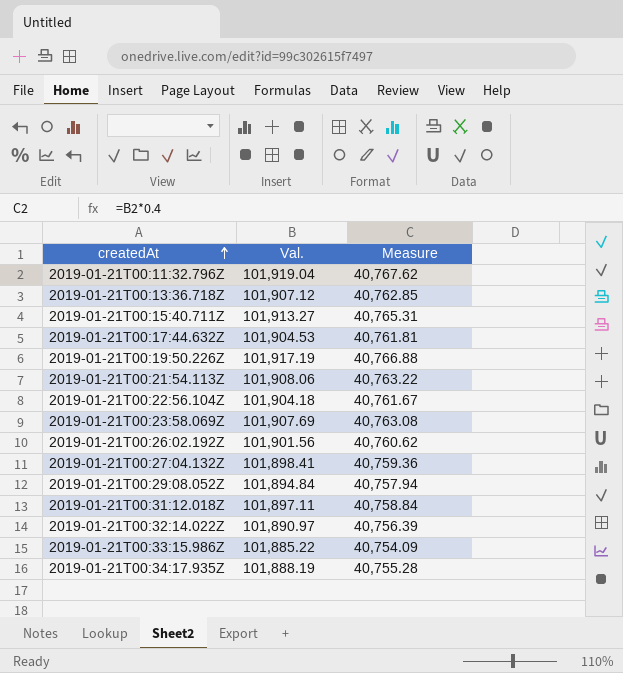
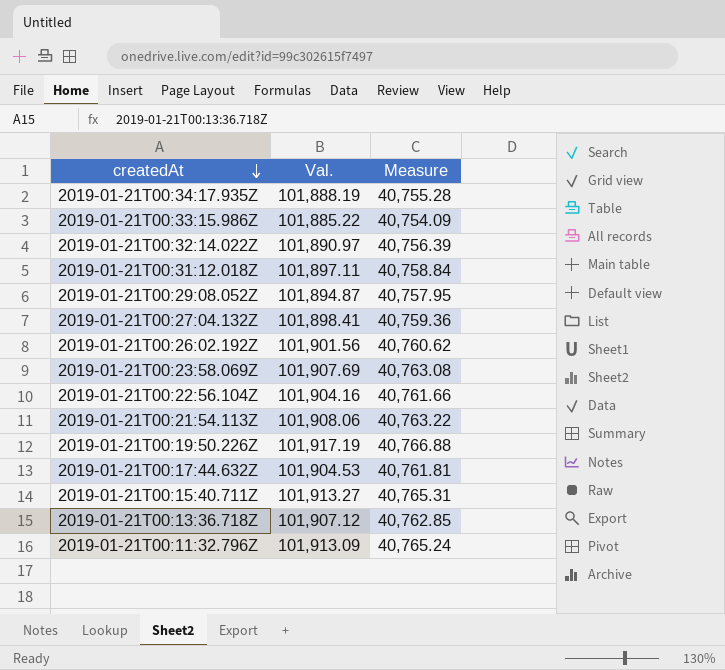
row order: createdAt ascending -> createdAt descending
2019-01-21T00:29:08.052Z | Val.: 101,894.84 -> 101,894.87
2019-01-21T00:29:08.052Z | Measure: 40,757.94 -> 40,757.95
2019-01-21T00:22:56.104Z | Val.: 101,904.18 -> 101,904.16
2019-01-21T00:22:56.104Z | Measure: 40,761.67 -> 40,761.66
2019-01-21T00:11:32.796Z | Val.: 101,919.04 -> 101,913.09
2019-01-21T00:11:32.796Z | Measure: 40,767.62 -> 40,765.24

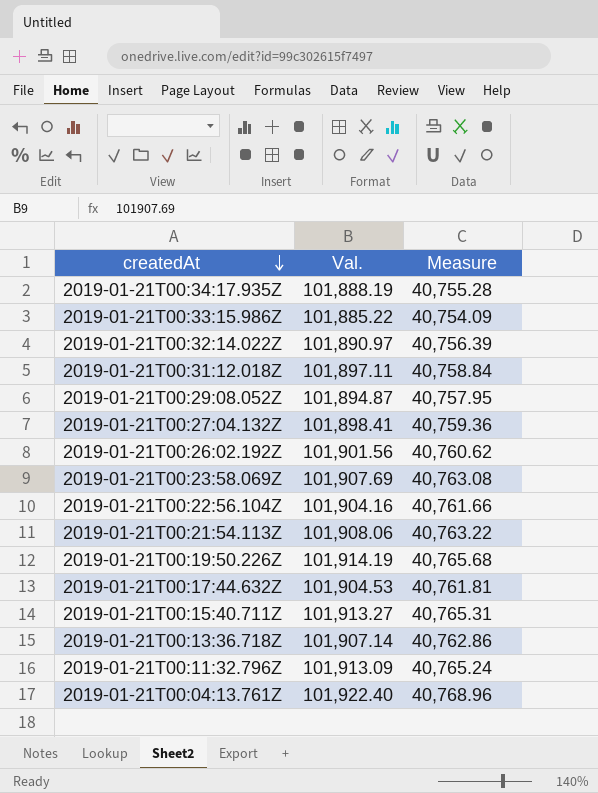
2019-01-21T00:19:50.226Z | Val.: 101,917.19 -> 101,914.19
2019-01-21T00:19:50.226Z | Measure: 40,766.88 -> 40,765.68
2019-01-21T00:13:36.718Z | Val.: 101,907.12 -> 101,907.14
2019-01-21T00:13:36.718Z | Measure: 40,762.85 -> 40,762.86
row 2019-01-21T00:04:13.761Z: none -> 101,922.40 | 40,768.96

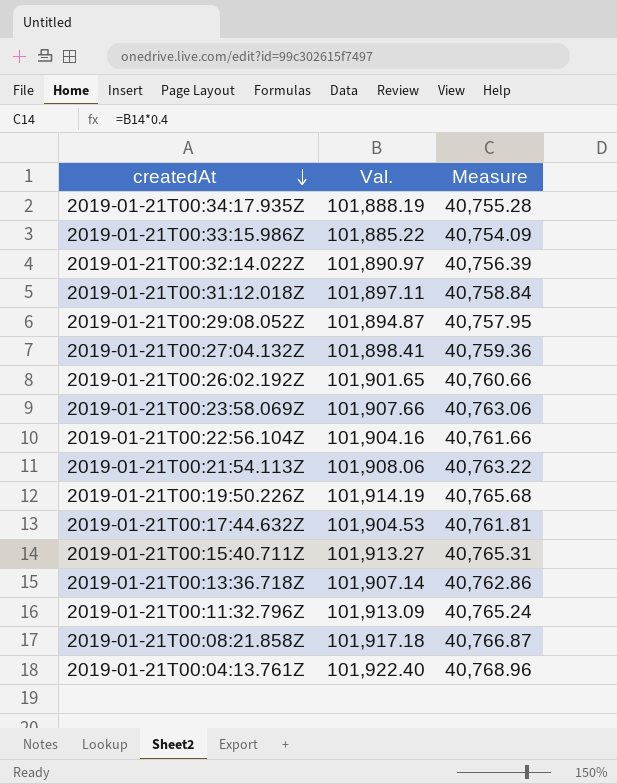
2019-01-21T00:26:02.192Z | Val.: 101,901.56 -> 101,901.65
2019-01-21T00:26:02.192Z | Measure: 40,760.62 -> 40,760.66
2019-01-21T00:23:58.069Z | Val.: 101,907.69 -> 101,907.66
2019-01-21T00:23:58.069Z | Measure: 40,763.08 -> 40,763.06
row 2019-01-21T00:08:21.858Z: none -> 101,917.18 | 40,766.87

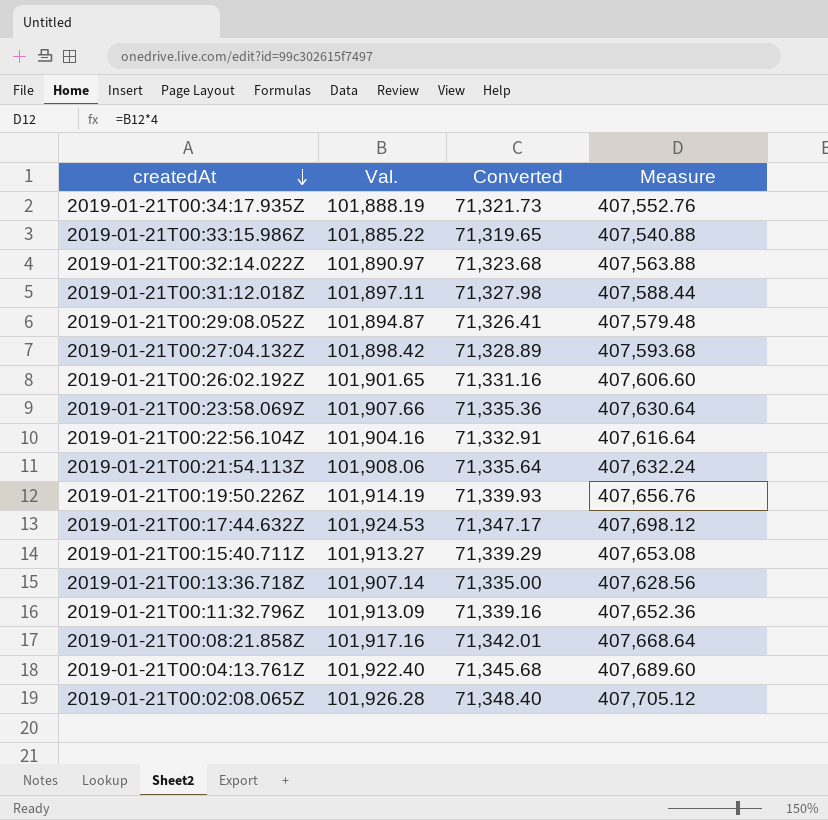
column Converted | formula: none -> [Val.] * 0.7
column Measure | formula: [Val.] * 0.4 -> [Val.] * 4
2019-01-21T00:27:04.132Z | Val.: 101,898.41 -> 101,898.42
2019-01-21T00:17:44.632Z | Val.: 101,904.53 -> 101,924.53
2019-01-21T00:08:21.858Z | Val.: 101,917.18 -> 101,917.16
row 2019-01-21T00:02:08.065Z: none -> 101,926.28 | 71,348.40 | 407,705.12

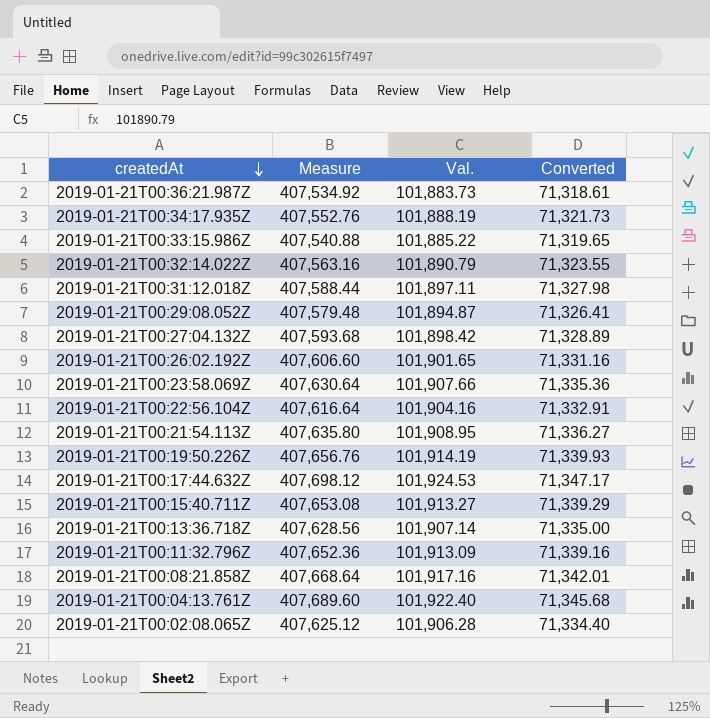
column Measure | position: 4 -> 2
row 2019-01-21T00:36:21.987Z: none -> 407,534.92 | 101,883.73 | 71,318.61
2019-01-21T00:32:14.022Z | Measure: 407,563.88 -> 407,563.16
2019-01-21T00:32:14.022Z | Val.: 101,890.97 -> 101,890.79
2019-01-21T00:32:14.022Z | Converted: 71,323.68 -> 71,323.55
2019-01-21T00:21:54.113Z | Measure: 407,632.24 -> 407,635.80
2019-01-21T00:21:54.113Z | Val.: 101,908.06 -> 101,908.95
2019-01-21T00:21:54.113Z | Converted: 71,335.64 -> 71,336.27
2019-01-21T00:02:08.065Z | Measure: 407,705.12 -> 407,625.12
2019-01-21T00:02:08.065Z | Val.: 101,926.28 -> 101,906.28
2019-01-21T00:02:08.065Z | Converted: 71,348.40 -> 71,334.40

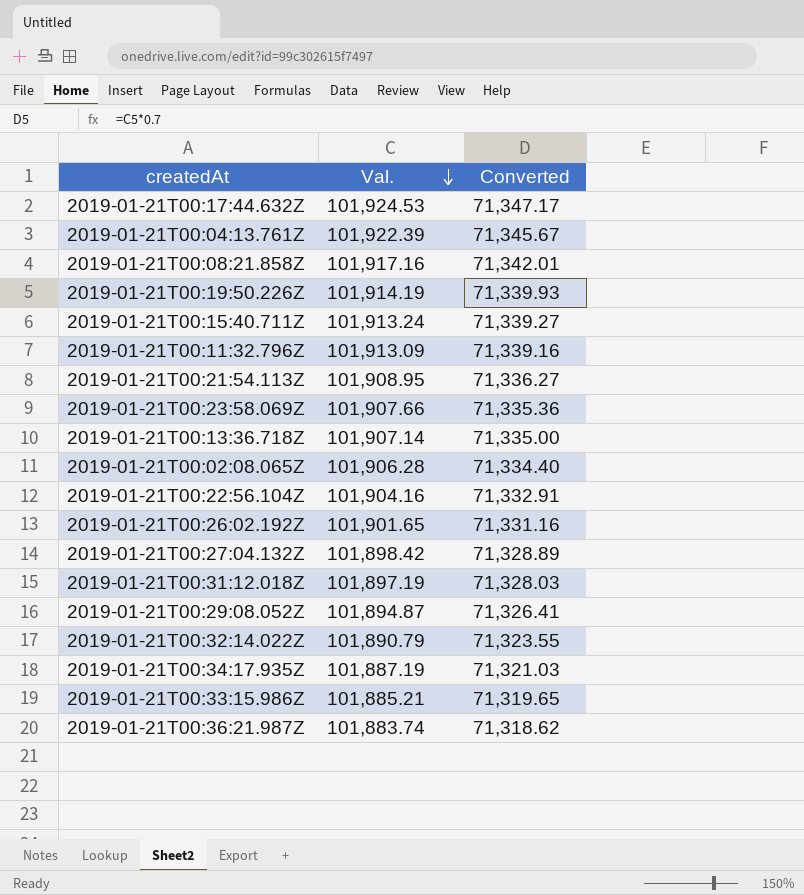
row order: createdAt descending -> Val. descending
column Measure | formula: [Val.] * 4 -> none
2019-01-21T00:04:13.761Z | Val.: 101,922.40 -> 101,922.39
2019-01-21T00:04:13.761Z | Converted: 71,345.68 -> 71,345.67
2019-01-21T00:15:40.711Z | Val.: 101,913.27 -> 101,913.24
2019-01-21T00:15:40.711Z | Converted: 71,339.29 -> 71,339.27
2019-01-21T00:31:12.018Z | Val.: 101,897.11 -> 101,897.19
2019-01-21T00:31:12.018Z | Converted: 71,327.98 -> 71,328.03
2019-01-21T00:34:17.935Z | Val.: 101,888.19 -> 101,887.19
2019-01-21T00:34:17.935Z | Converted: 71,321.73 -> 71,321.03
2019-01-21T00:33:15.986Z | Val.: 101,885.22 -> 101,885.21
2019-01-21T00:36:21.987Z | Val.: 101,883.73 -> 101,883.74
2019-01-21T00:36:21.987Z | Converted: 71,318.61 -> 71,318.62

